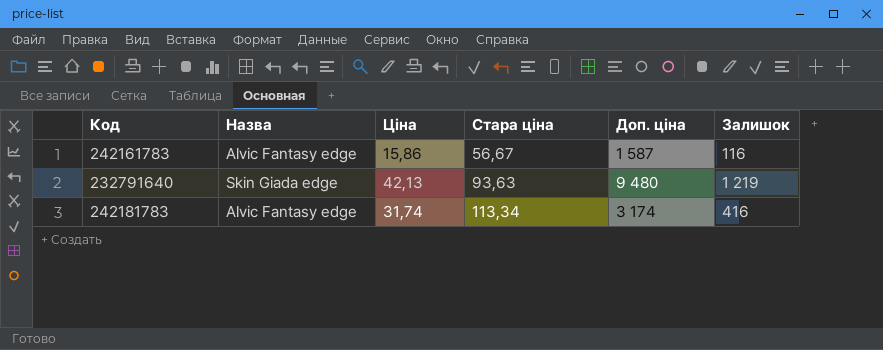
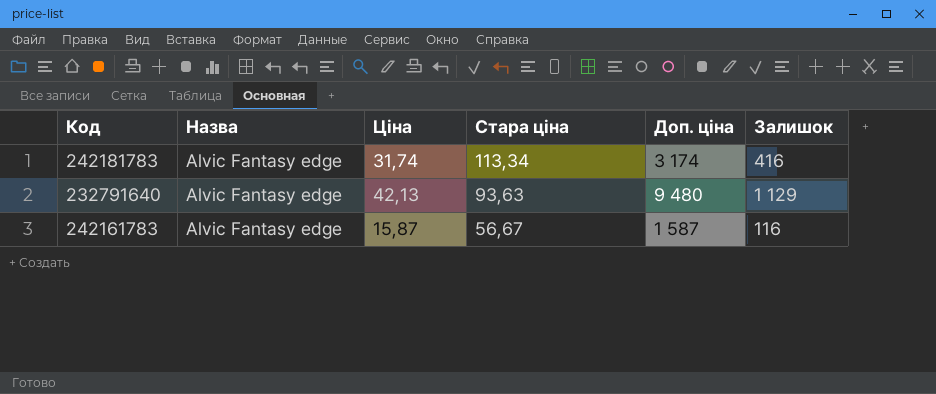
row order: Стара ціна ascending -> Стара ціна descending
232791640 | Назва: Skin Giada edge -> Alvic Fantasy edge
232791640 | Залишок: 1 219 -> 1 129
242161783 | Ціна: 15,86 -> 15,87

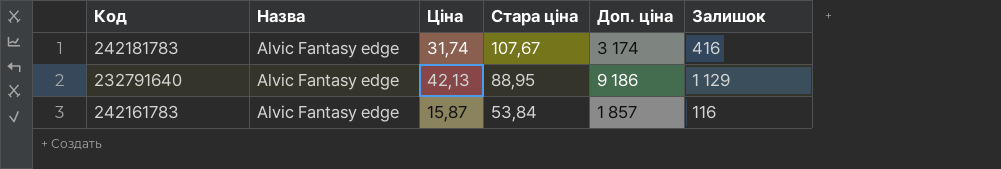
242181783 | Стара ціна: 113,34 -> 107,67
232791640 | Стара ціна: 93,63 -> 88,95
232791640 | Доп. ціна: 9 480 -> 9 186
242161783 | Стара ціна: 56,67 -> 53,84
242161783 | Доп. ціна: 1 587 -> 1 857

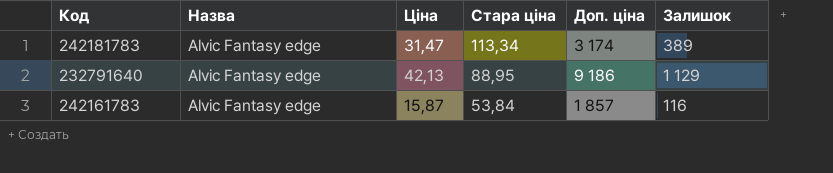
242181783 | Ціна: 31,74 -> 31,47
242181783 | Стара ціна: 107,67 -> 113,34
242181783 | Залишок: 416 -> 389

